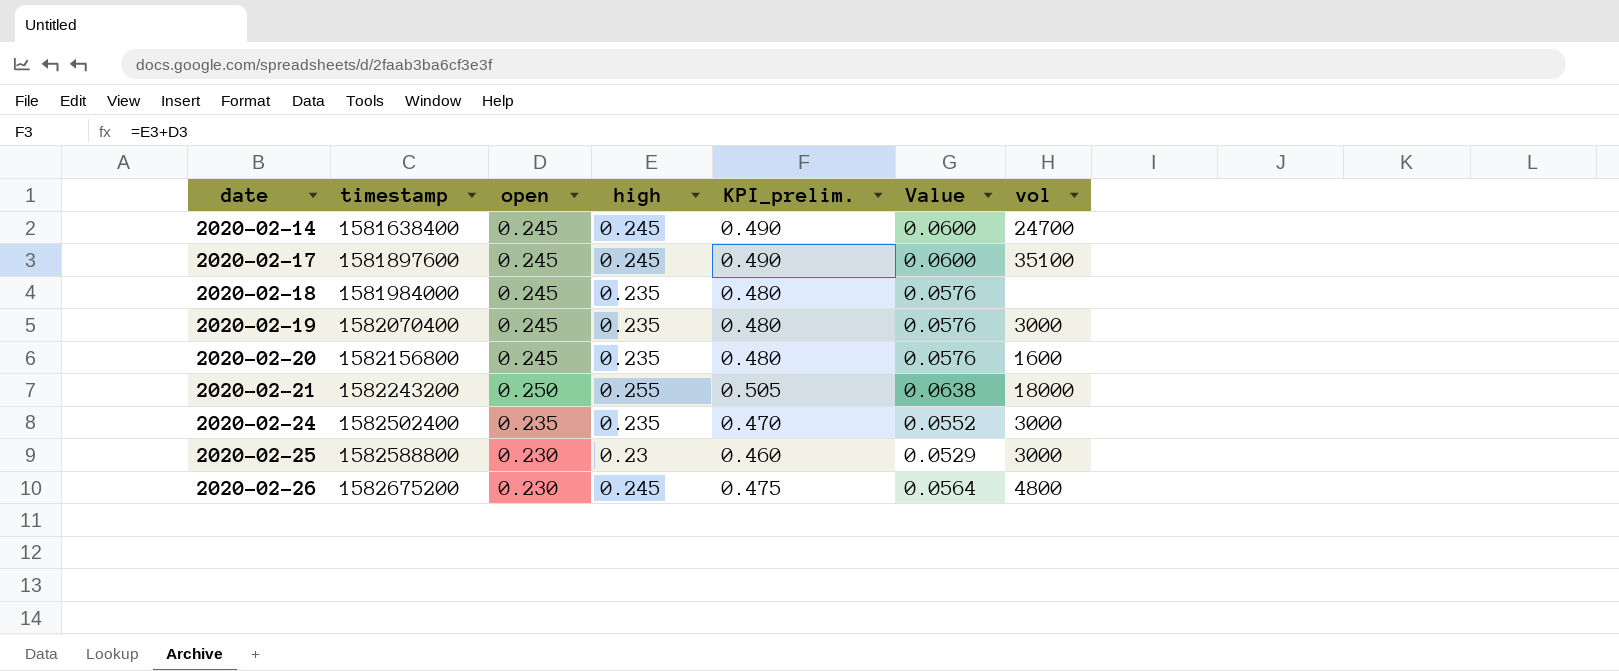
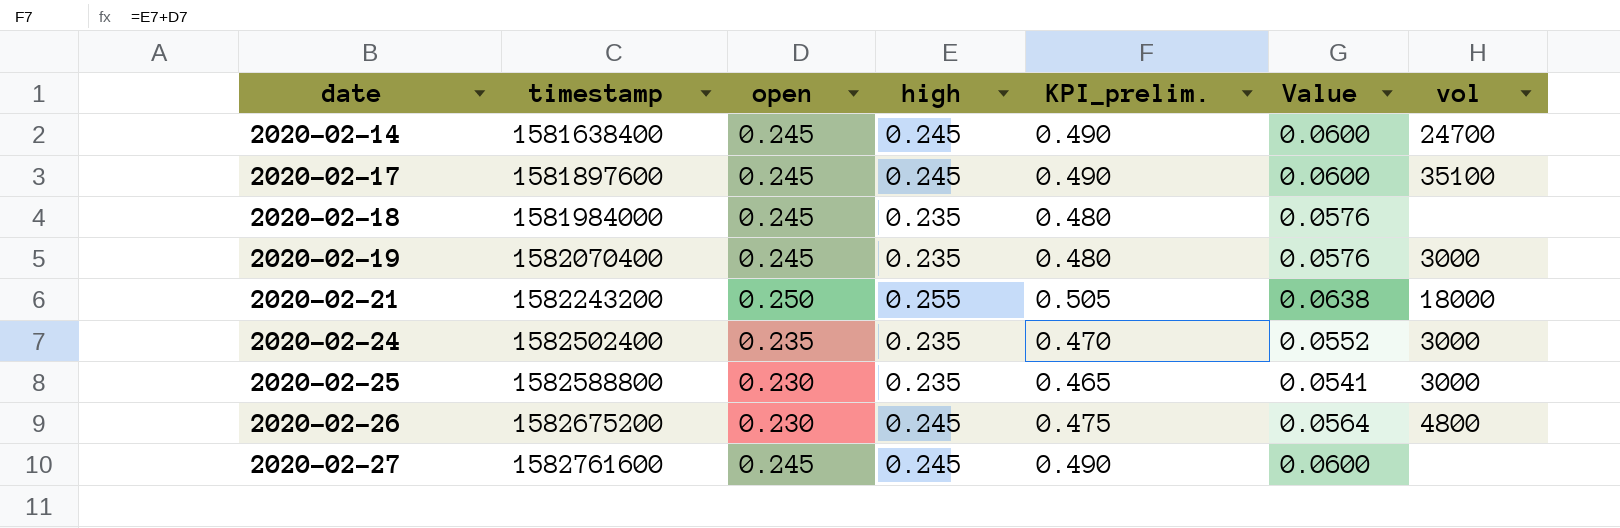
row 2020-02-20: 1582156800 | 0.245 | 0.235 | 0.480 | 0.0576 | 1600 -> none
2020-02-25 | high: 0.23 -> 0.235
2020-02-25 | KPI_prelim.: 0.460 -> 0.465
2020-02-25 | Value: 0.0529 -> 0.0541
row 2020-02-27: none -> 1582761600 | 0.245 | 0.245 | 0.490 | 0.0600 | none

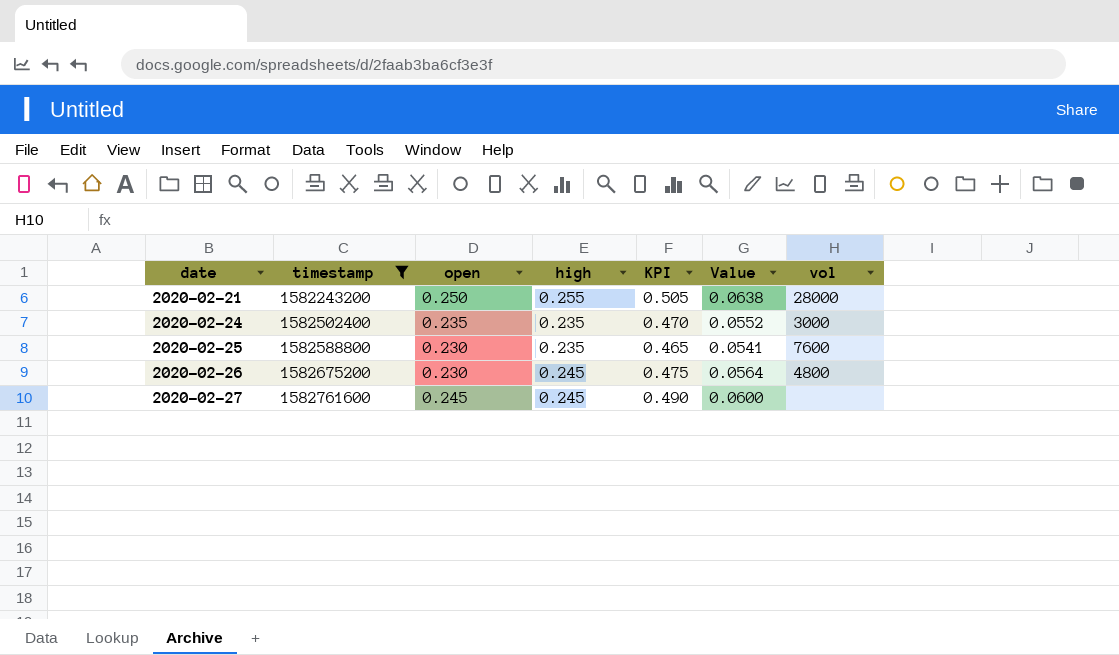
filter: none -> timestamp >= 1582243200
column name: KPI_prelim. -> KPI
2020-02-21 | vol: 18000 -> 28000
2020-02-25 | vol: 3000 -> 7600

